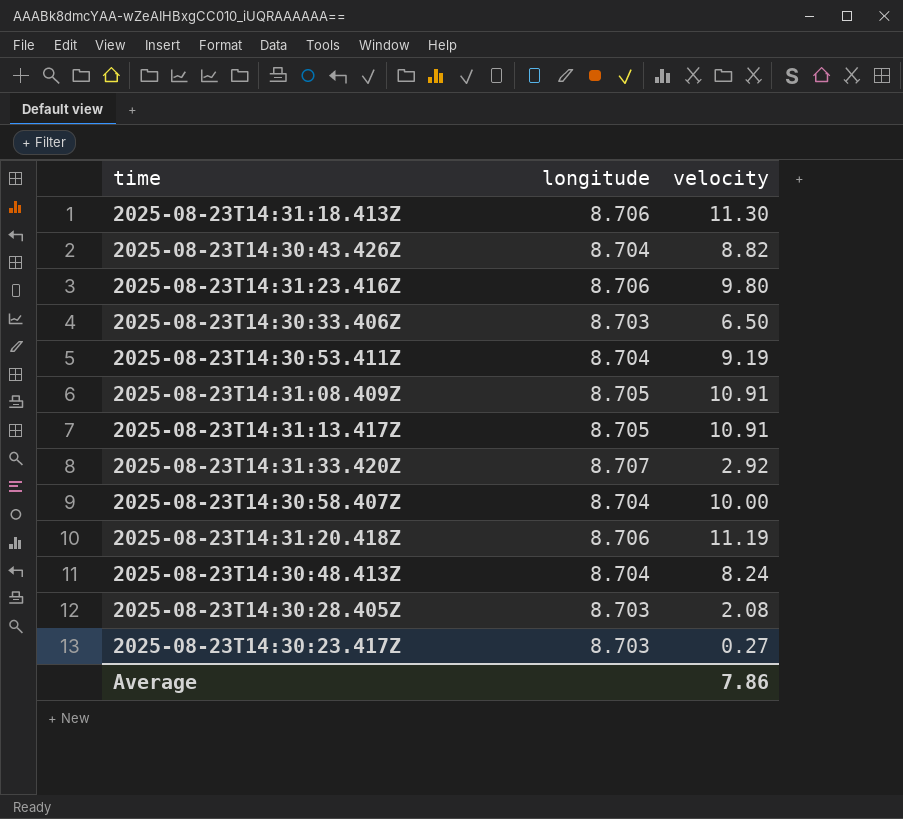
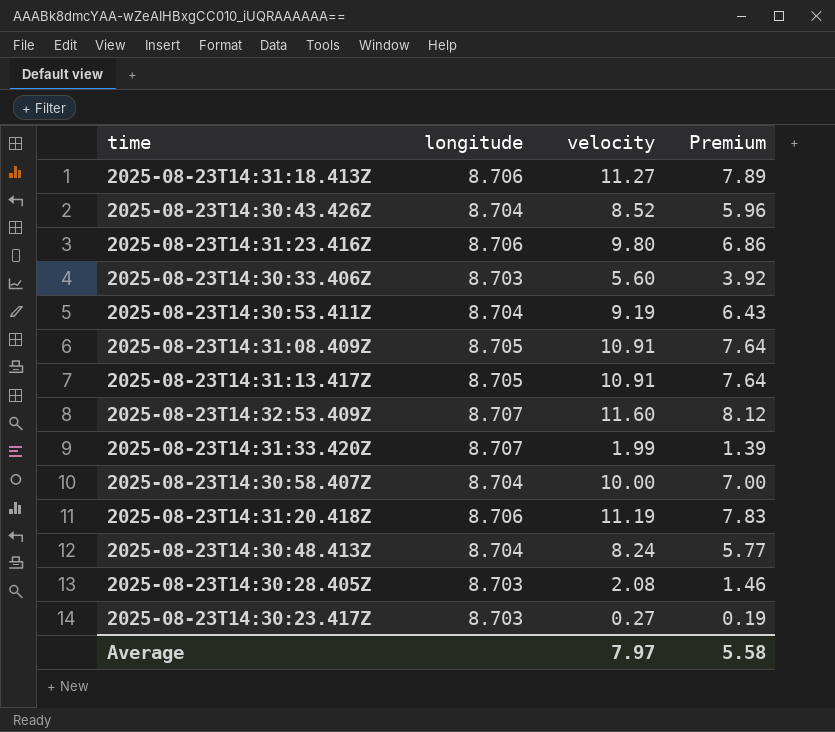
column Premium | formula: none -> [velocity] * 0.7
2025-08-23T14:31:18.413Z | velocity: 11.30 -> 11.27
2025-08-23T14:30:43.426Z | velocity: 8.82 -> 8.52
2025-08-23T14:30:33.406Z | velocity: 6.50 -> 5.60
row 2025-08-23T14:32:53.409Z: none -> 8.707 | 11.60 | 8.12
2025-08-23T14:31:33.420Z | velocity: 2.92 -> 1.99
Average | velocity: 7.86 -> 7.97

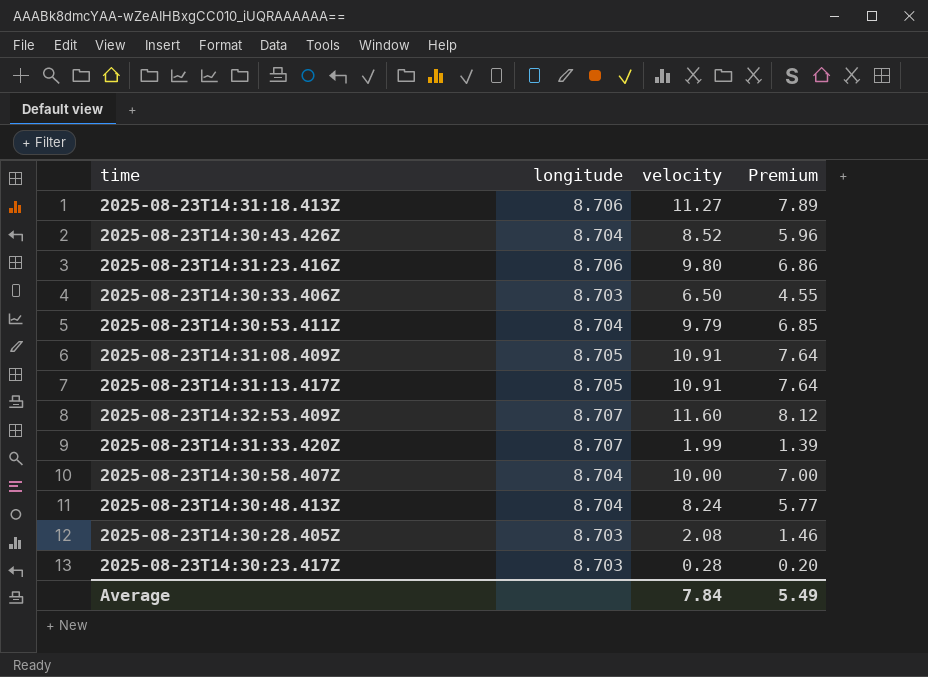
row 2025-08-23T14:31:20.418Z: 8.706 | 11.19 | 7.83 -> none
2025-08-23T14:30:33.406Z | velocity: 5.60 -> 6.50
2025-08-23T14:30:33.406Z | Premium: 3.92 -> 4.55
2025-08-23T14:30:53.411Z | velocity: 9.19 -> 9.79
2025-08-23T14:30:53.411Z | Premium: 6.43 -> 6.85
2025-08-23T14:30:23.417Z | velocity: 0.27 -> 0.28
2025-08-23T14:30:23.417Z | Premium: 0.19 -> 0.20
Average | velocity: 7.97 -> 7.84
Average | Premium: 5.58 -> 5.49

